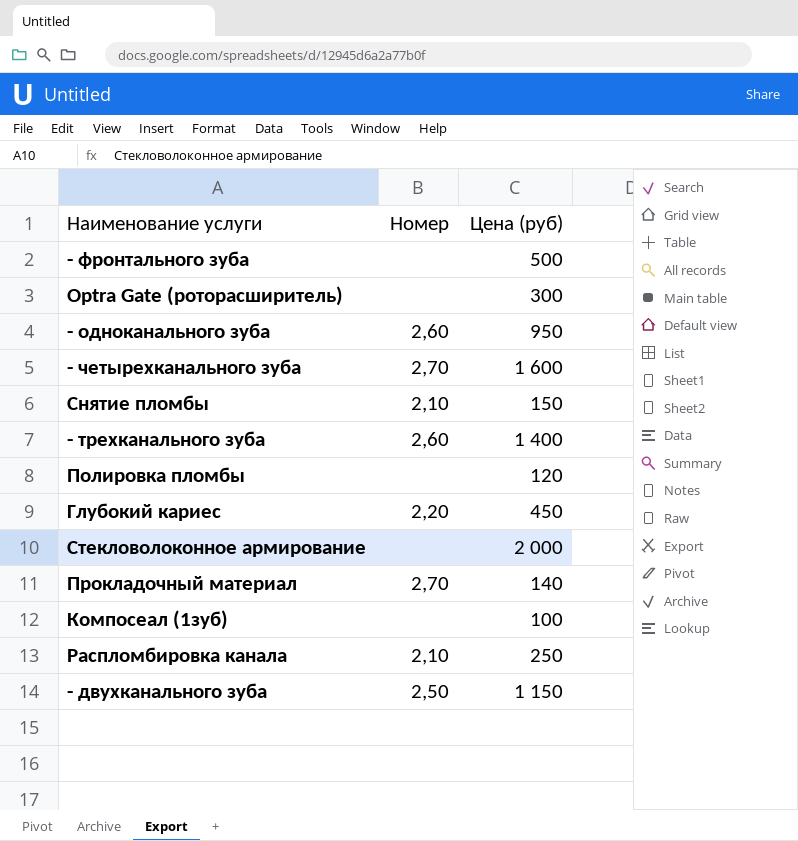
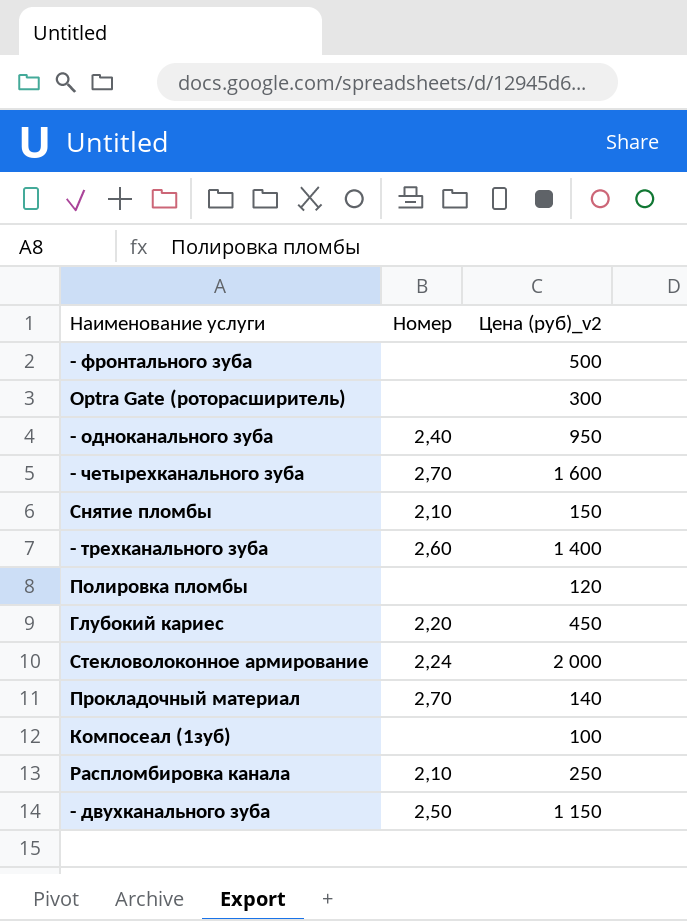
column name: Цена (руб) -> Цена (руб)_v2
- одноканального зуба | Номер: 2,60 -> 2,40
Стекловолоконное армирование | Номер: none -> 2,24

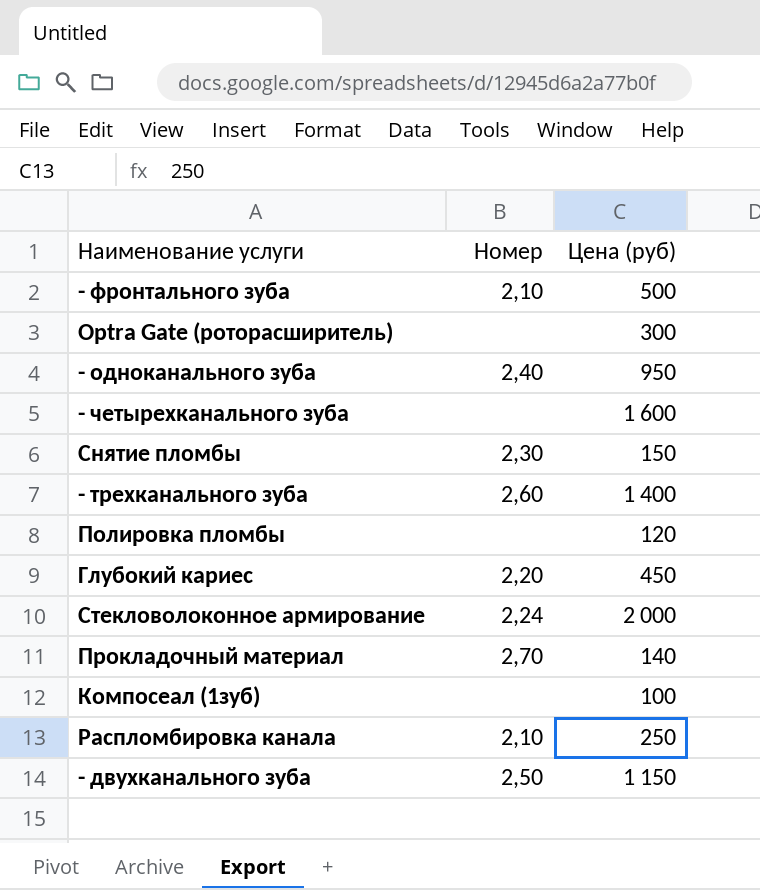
column name: Цена (руб)_v2 -> Цена (руб)
- фронтального зуба | Номер: none -> 2,10
- четырехканального зуба | Номер: 2,70 -> none
Снятие пломбы | Номер: 2,10 -> 2,30

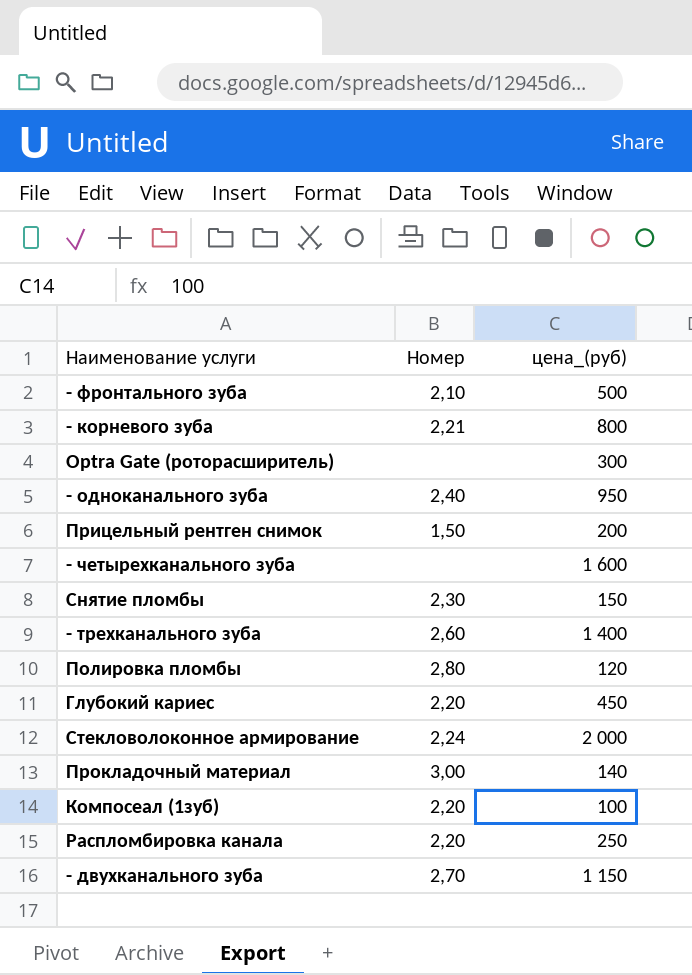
column name: Цена (руб) -> цена_(руб)
row - корневого зуба: none -> 2,21 | 800
row Прицельный рентген снимок: none -> 1,50 | 200
Полировка пломбы | Номер: none -> 2,80
Прокладочный материал | Номер: 2,70 -> 3,00
Компосеал (1зуб) | Номер: none -> 2,20
Распломбировка канала | Номер: 2,10 -> 2,20
- двухканального зуба | Номер: 2,50 -> 2,70

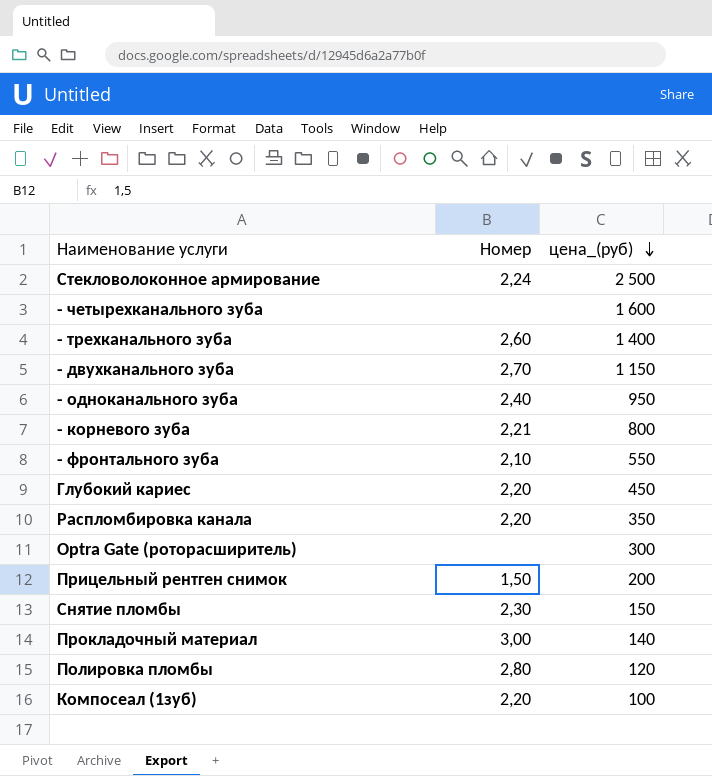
row order: none -> цена_(руб) descending
Стекловолоконное армирование | цена_(руб): 2 000 -> 2 500
- фронтального зуба | цена_(руб): 500 -> 550
Распломбировка канала | цена_(руб): 250 -> 350

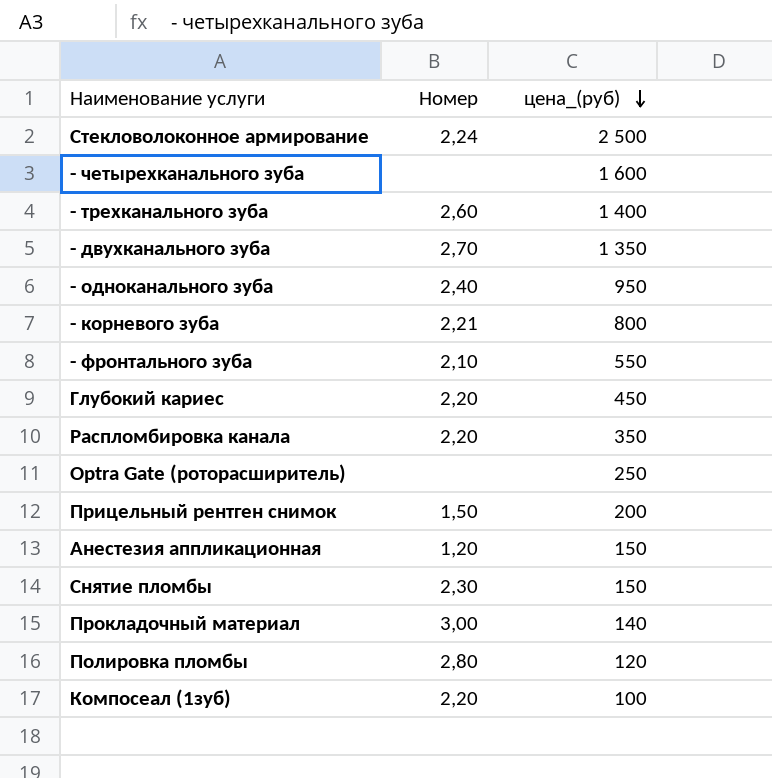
- двухканального зуба | цена_(руб): 1 150 -> 1 350
Optra Gate (роторасширитель) | цена_(руб): 300 -> 250
row Анестезия аппликационная: none -> 1,20 | 150

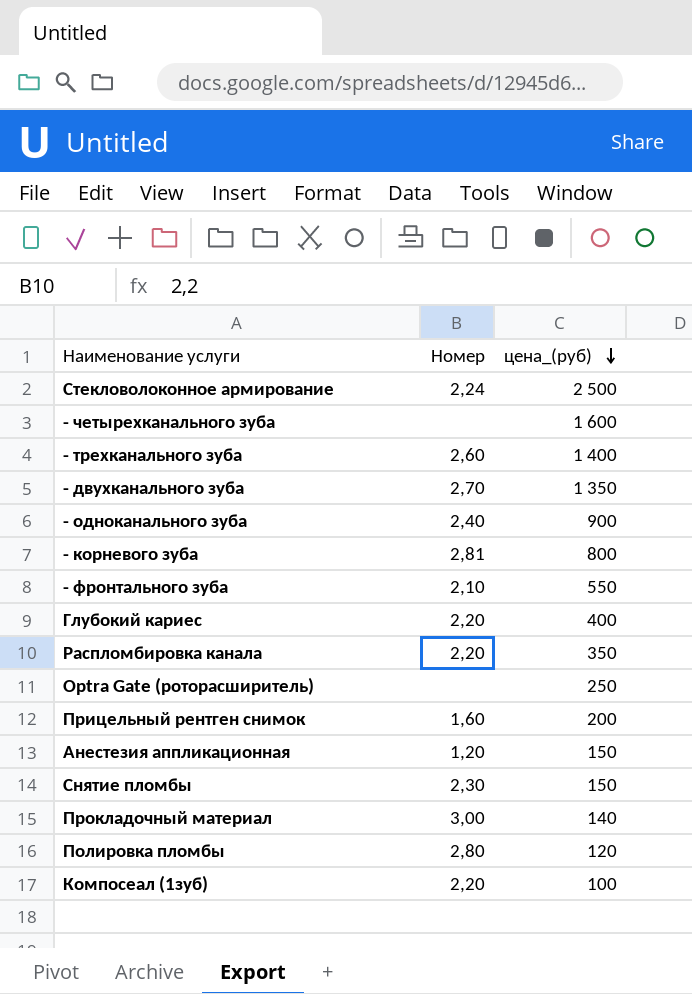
- одноканального зуба | цена_(руб): 950 -> 900
- корневого зуба | Номер: 2,21 -> 2,81
Глубокий кариес | цена_(руб): 450 -> 400
Прицельный рентген снимок | Номер: 1,50 -> 1,60

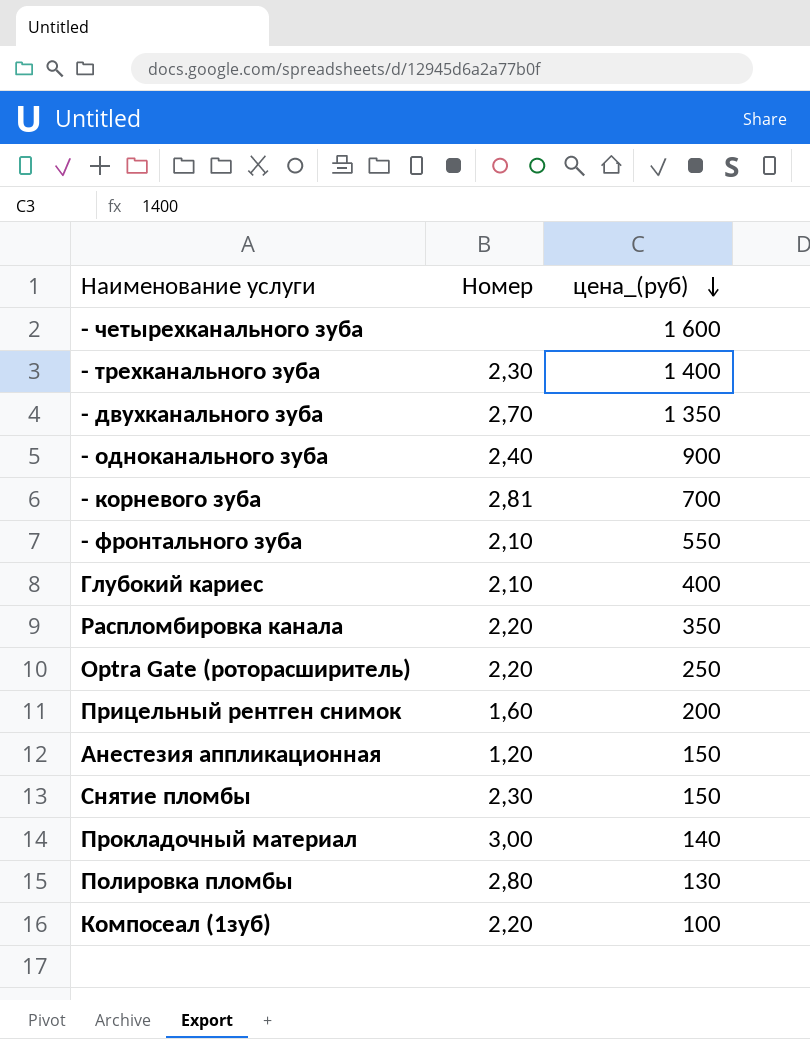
row Стекловолоконное армирование: 2,24 | 2 500 -> none
- трехканального зуба | Номер: 2,60 -> 2,30
- корневого зуба | цена_(руб): 800 -> 700
Глубокий кариес | Номер: 2,20 -> 2,10
Optra Gate (роторасширитель) | Номер: none -> 2,20
Полировка пломбы | цена_(руб): 120 -> 130

